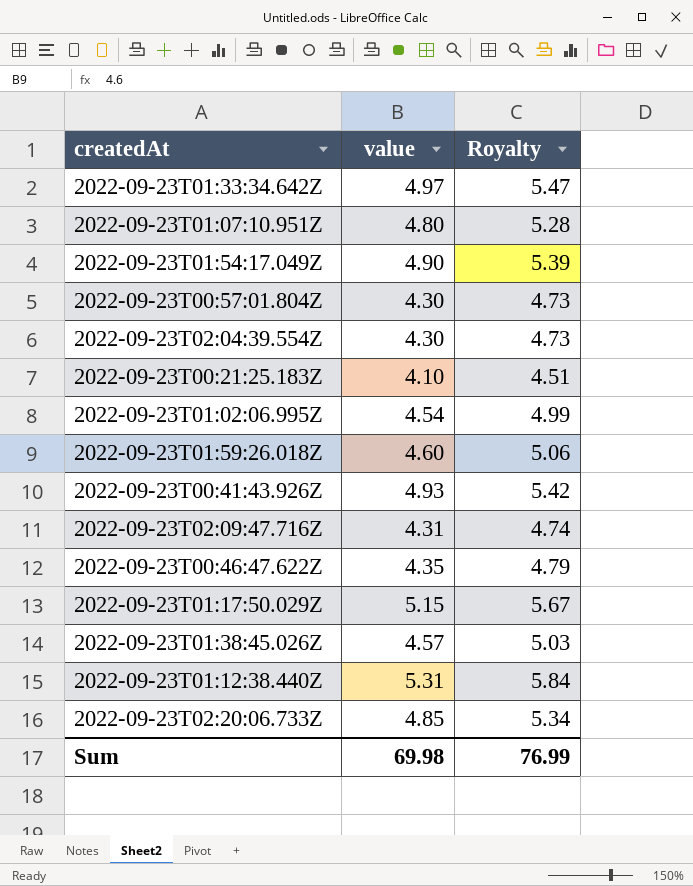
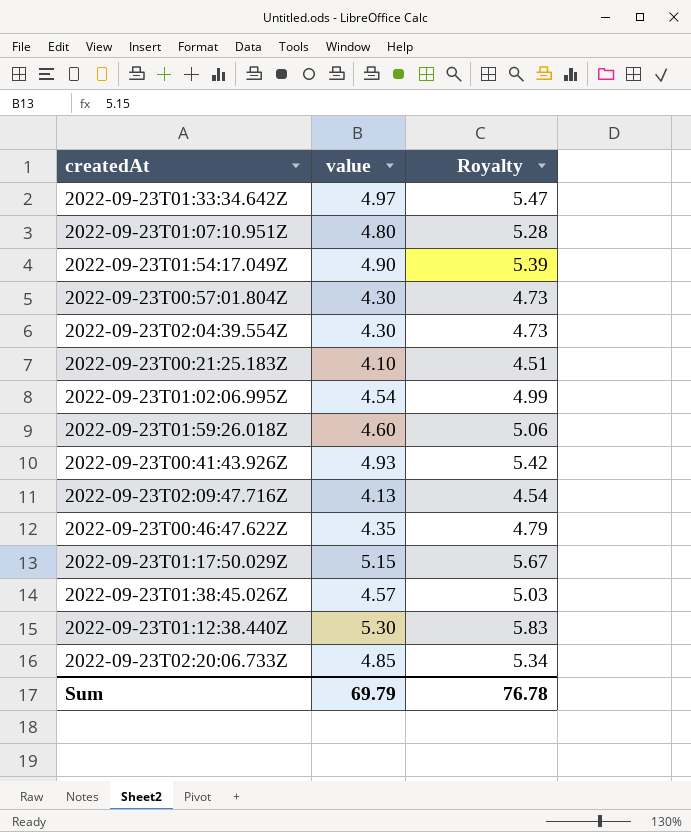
2022-09-23T02:09:47.716Z | value: 4.31 -> 4.13
2022-09-23T02:09:47.716Z | Royalty: 4.74 -> 4.54
2022-09-23T01:12:38.440Z | value: 5.31 -> 5.30
2022-09-23T01:12:38.440Z | Royalty: 5.84 -> 5.83
Sum | value: 69.98 -> 69.79
Sum | Royalty: 76.99 -> 76.78

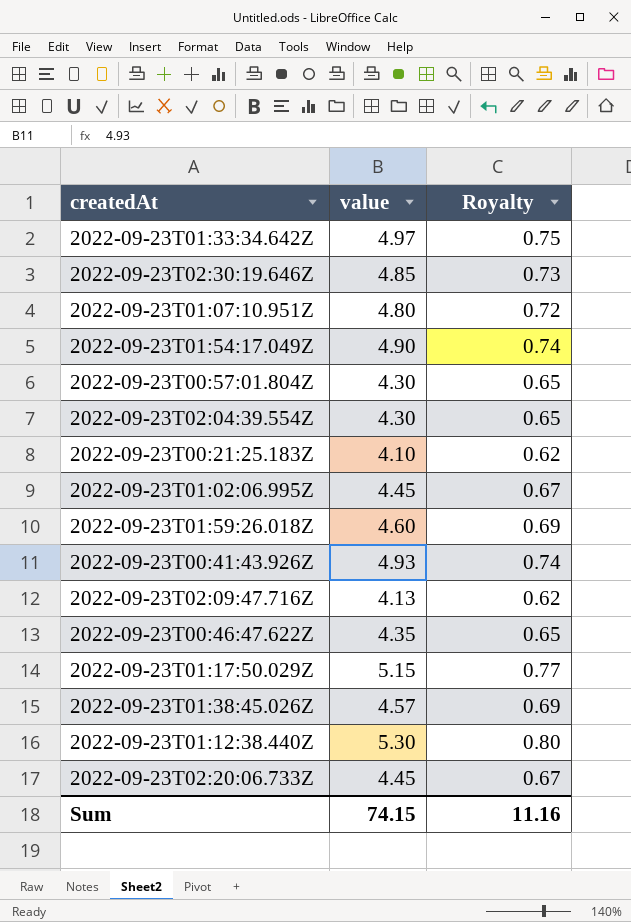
column Royalty | formula: [value] * 1.1 -> [value] * 0.15
row 2022-09-23T02:30:19.646Z: none -> 4.85 | 0.73
2022-09-23T01:02:06.995Z | value: 4.54 -> 4.45
2022-09-23T02:20:06.733Z | value: 4.85 -> 4.45
Sum | value: 69.79 -> 74.15
Sum | Royalty: 76.78 -> 11.16

